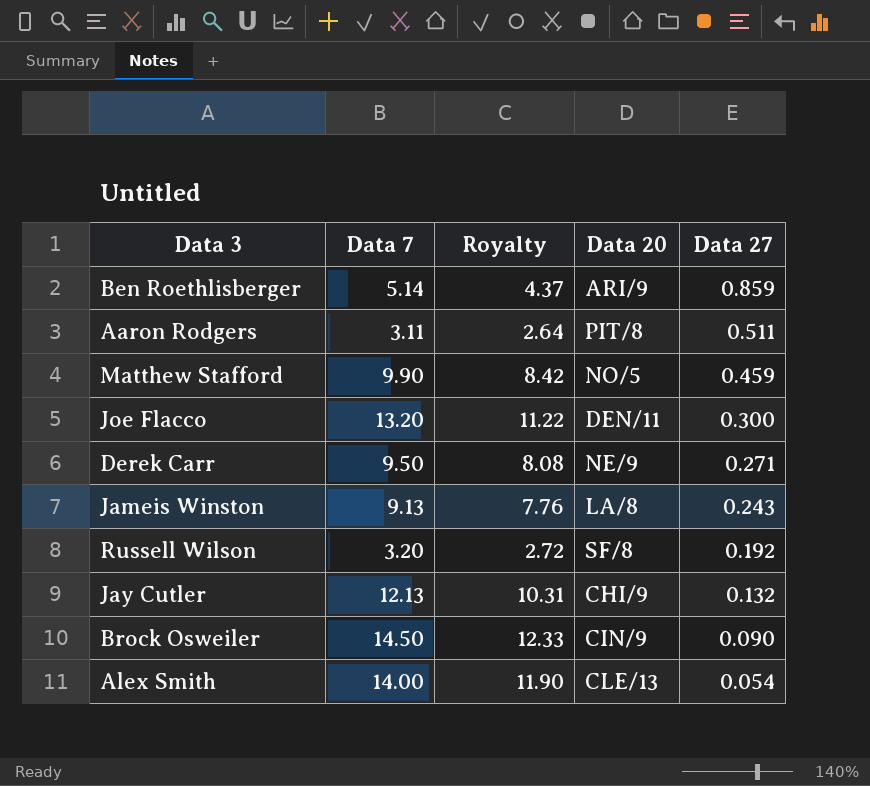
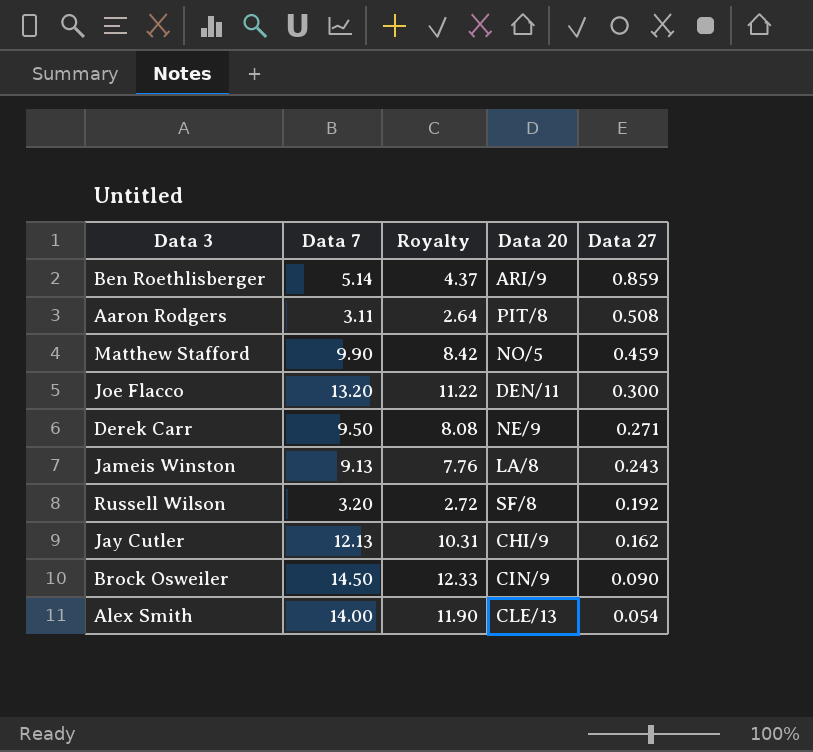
Aaron Rodgers | Data 27: 0.511 -> 0.508
Jay Cutler | Data 27: 0.132 -> 0.162

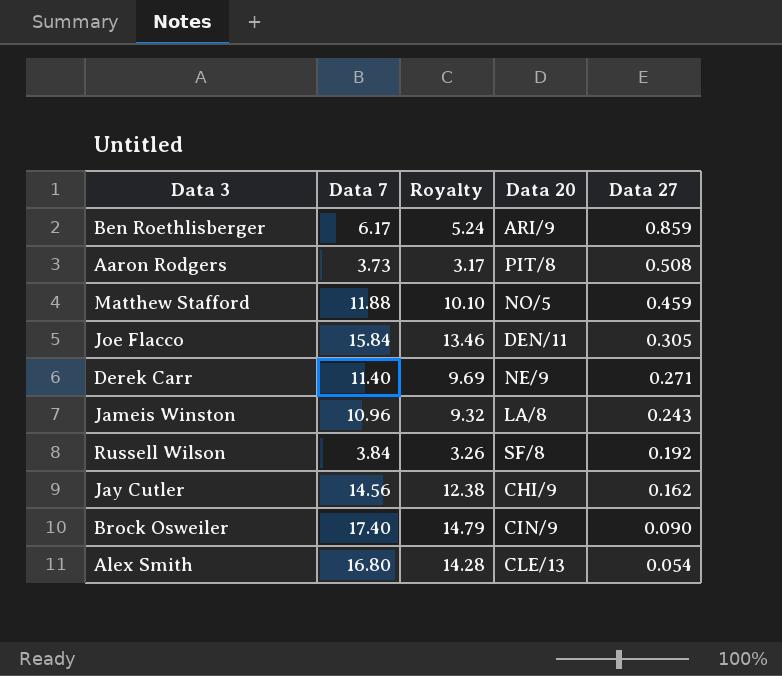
Ben Roethlisberger | Data 7: 5.14 -> 6.17
Ben Roethlisberger | Royalty: 4.37 -> 5.24
Aaron Rodgers | Data 7: 3.11 -> 3.73
Aaron Rodgers | Royalty: 2.64 -> 3.17
Matthew Stafford | Data 7: 9.90 -> 11.88
Matthew Stafford | Royalty: 8.42 -> 10.10
Joe Flacco | Data 7: 13.20 -> 15.84
Joe Flacco | Royalty: 11.22 -> 13.46
Joe Flacco | Data 27: 0.300 -> 0.305
Derek Carr | Data 7: 9.50 -> 11.40
Derek Carr | Royalty: 8.08 -> 9.69
Jameis Winston | Data 7: 9.13 -> 10.96
Jameis Winston | Royalty: 7.76 -> 9.32
Russell Wilson | Data 7: 3.20 -> 3.84
Russell Wilson | Royalty: 2.72 -> 3.26
Jay Cutler | Data 7: 12.13 -> 14.56
Jay Cutler | Royalty: 10.31 -> 12.38
Brock Osweiler | Data 7: 14.50 -> 17.40
Brock Osweiler | Royalty: 12.33 -> 14.79
Alex Smith | Data 7: 14.00 -> 16.80
Alex Smith | Royalty: 11.90 -> 14.28

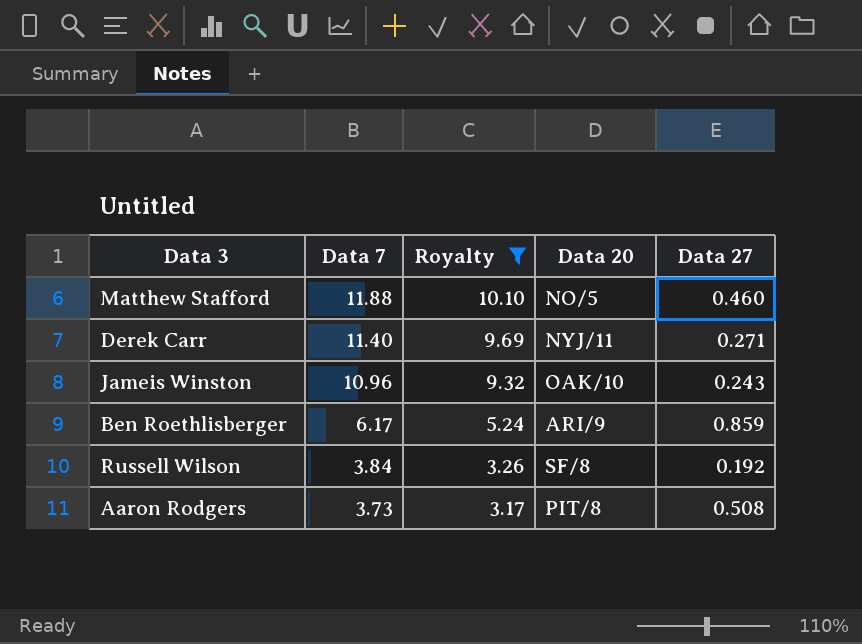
filter: none -> Royalty <= 10.10
row order: Data 27 descending -> Data 7 descending
Matthew Stafford | Data 27: 0.459 -> 0.460
Derek Carr | Data 20: NE/9 -> NYJ/11
Jameis Winston | Data 20: LA/8 -> OAK/10

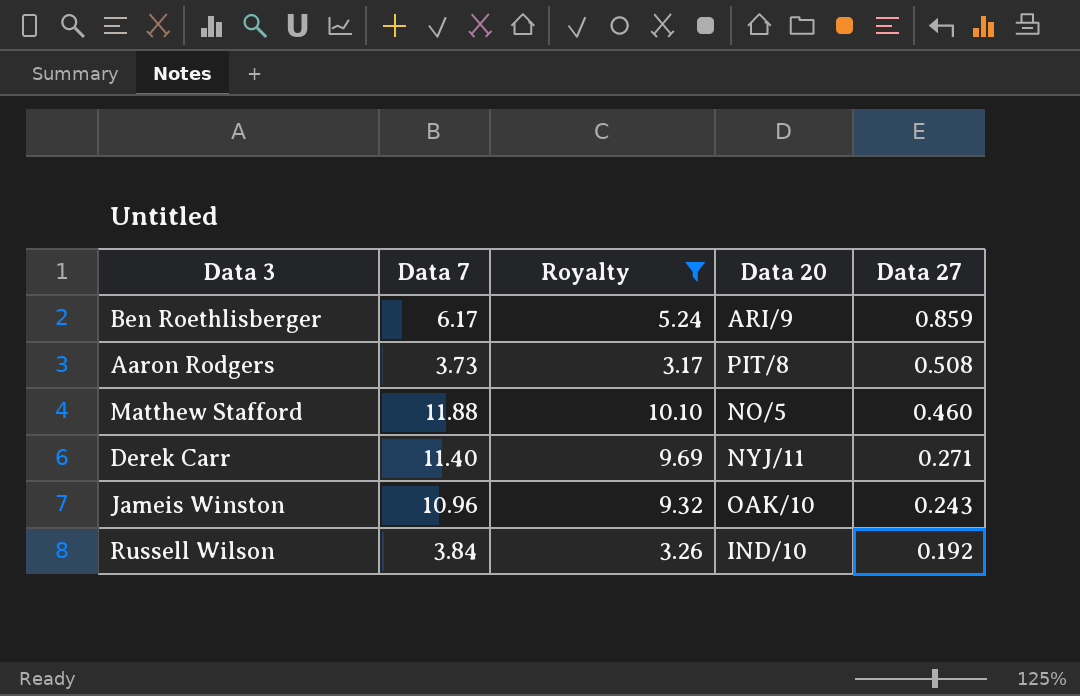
row order: Data 7 descending -> Data 27 descending
Russell Wilson | Data 20: SF/8 -> IND/10

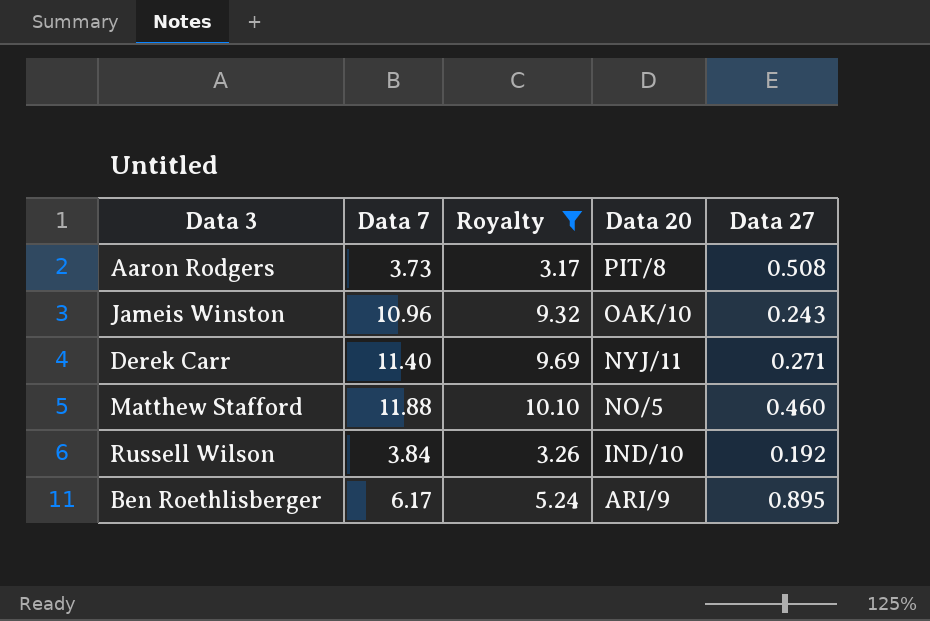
row order: Data 27 descending -> Data 20 descending
Ben Roethlisberger | Data 27: 0.859 -> 0.895

